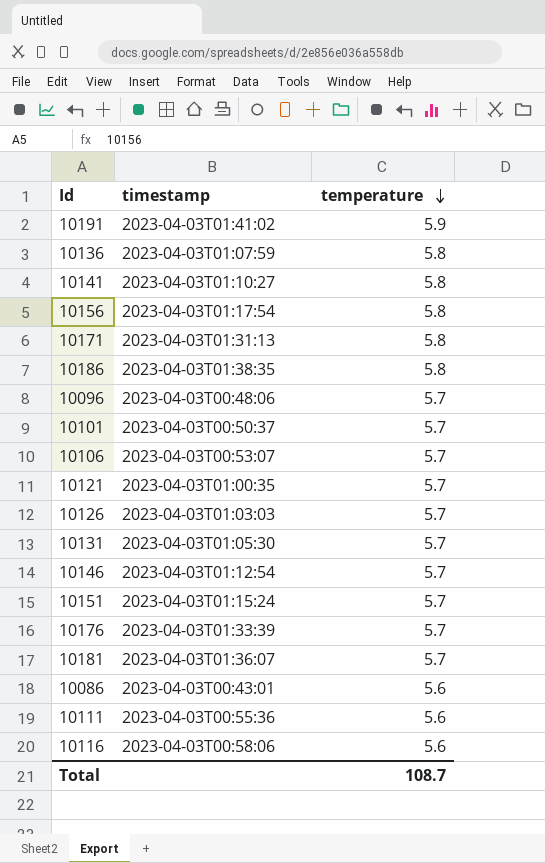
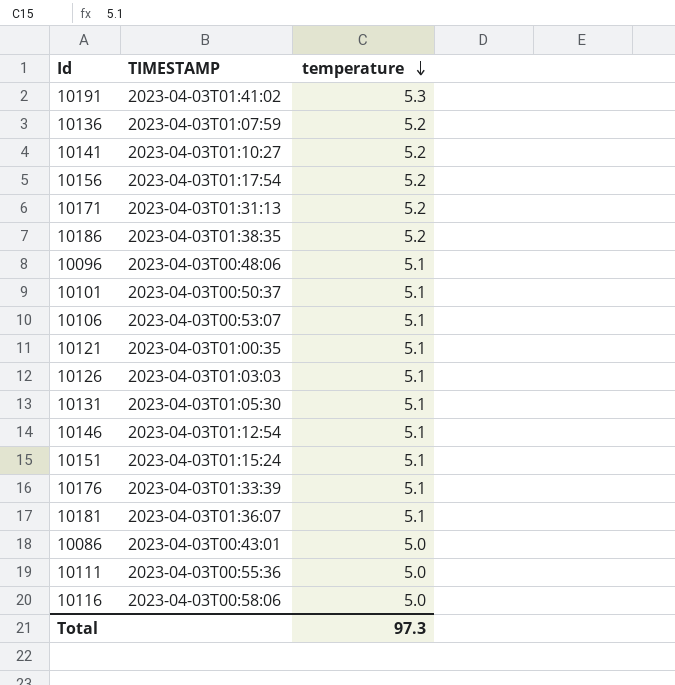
column name: timestamp -> TIMESTAMP
10191 | temperature: 5.9 -> 5.3
10136 | temperature: 5.8 -> 5.2
10141 | temperature: 5.8 -> 5.2
10156 | temperature: 5.8 -> 5.2
10171 | temperature: 5.8 -> 5.2
10186 | temperature: 5.8 -> 5.2
10096 | temperature: 5.7 -> 5.1
10101 | temperature: 5.7 -> 5.1
10106 | temperature: 5.7 -> 5.1
10121 | temperature: 5.7 -> 5.1
10126 | temperature: 5.7 -> 5.1
10131 | temperature: 5.7 -> 5.1
10146 | temperature: 5.7 -> 5.1
10151 | temperature: 5.7 -> 5.1
10176 | temperature: 5.7 -> 5.1
10181 | temperature: 5.7 -> 5.1
10086 | temperature: 5.6 -> 5.0
10111 | temperature: 5.6 -> 5.0
10116 | temperature: 5.6 -> 5.0
Total | temperature: 108.7 -> 97.3

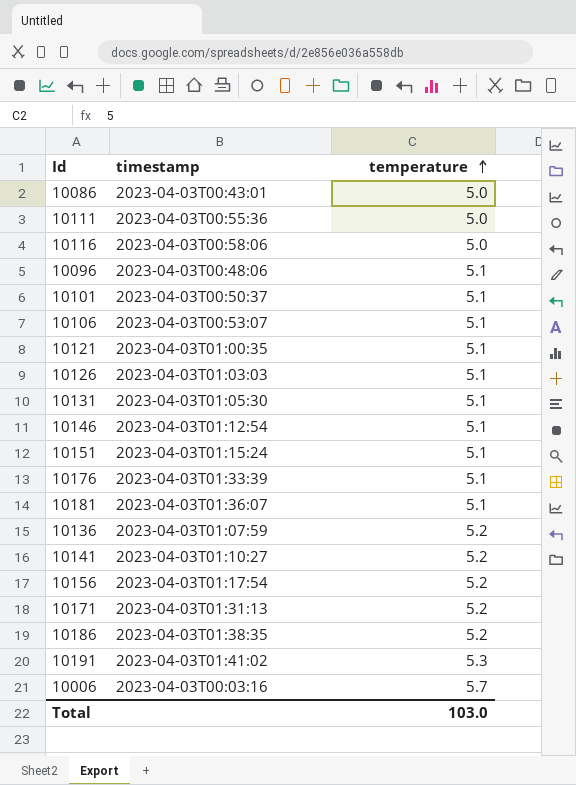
row order: temperature descending -> temperature ascending
column name: TIMESTAMP -> timestamp
row 10006: none -> 2023-04-03T00:03:16 | 5.7
Total | temperature: 97.3 -> 103.0

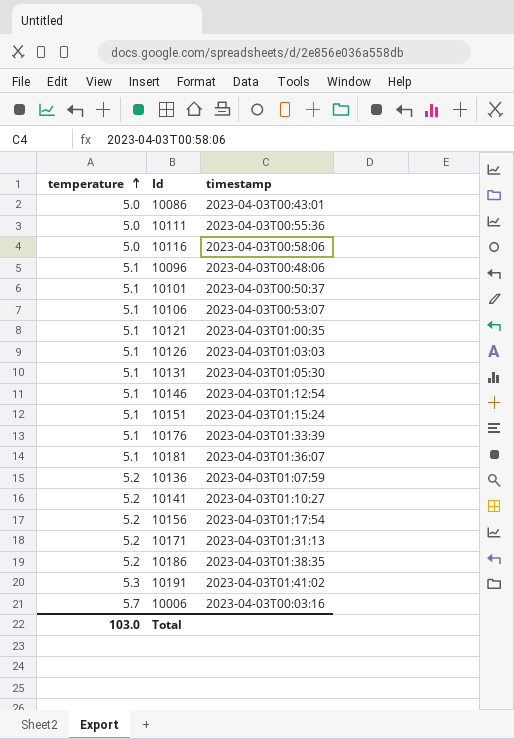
column temperature | position: 3 -> 1

